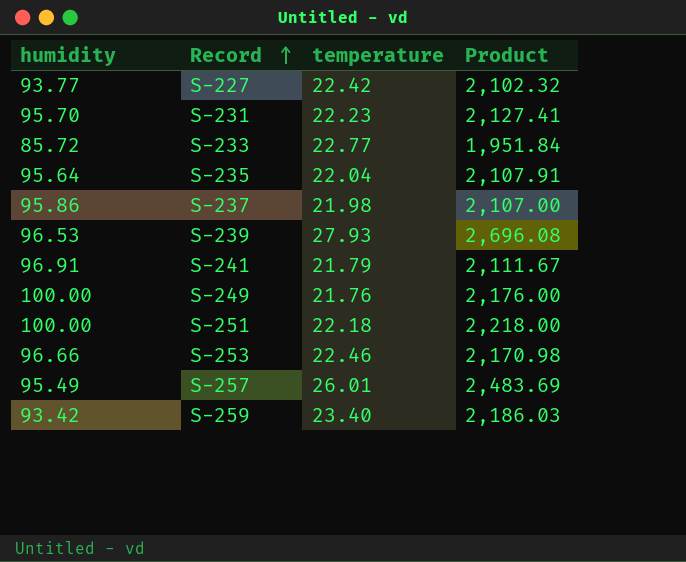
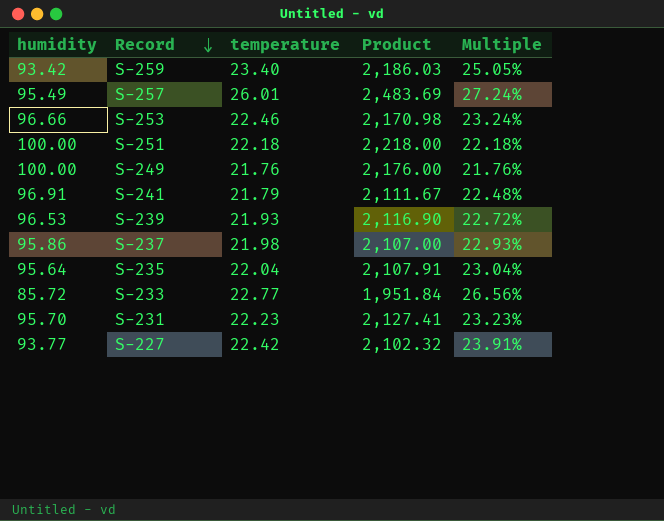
row order: Record ascending -> Record descending
column Multiple | formula: none -> [temperature] / [humidity]
S-239 | temperature: 27.93 -> 21.93
S-239 | Product: 2,696.08 -> 2,116.90

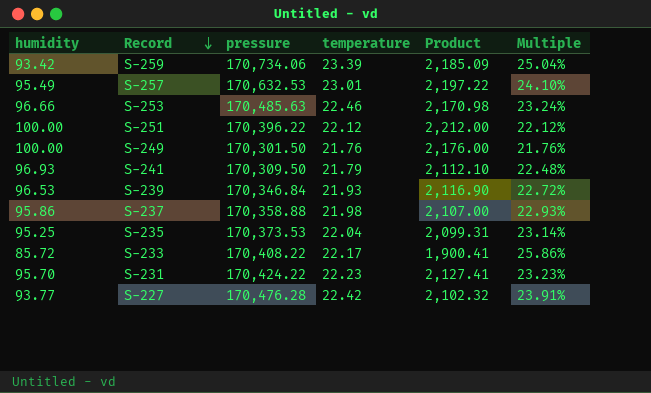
column pressure | position: none -> 3
S-259 | temperature: 23.40 -> 23.39
S-259 | Product: 2,186.03 -> 2,185.09
S-259 | Multiple: 25.05% -> 25.04%
S-257 | temperature: 26.01 -> 23.01
S-257 | Product: 2,483.69 -> 2,197.22
S-257 | Multiple: 27.24% -> 24.10%
S-251 | temperature: 22.18 -> 22.12
S-251 | Product: 2,218.00 -> 2,212.00
S-251 | Multiple: 22.18% -> 22.12%
S-241 | humidity: 96.91 -> 96.93
S-241 | Product: 2,111.67 -> 2,112.10
S-235 | humidity: 95.64 -> 95.25
S-235 | Product: 2,107.91 -> 2,099.31
S-235 | Multiple: 23.04% -> 23.14%
S-233 | temperature: 22.77 -> 22.17
S-233 | Product: 1,951.84 -> 1,900.41
S-233 | Multiple: 26.56% -> 25.86%

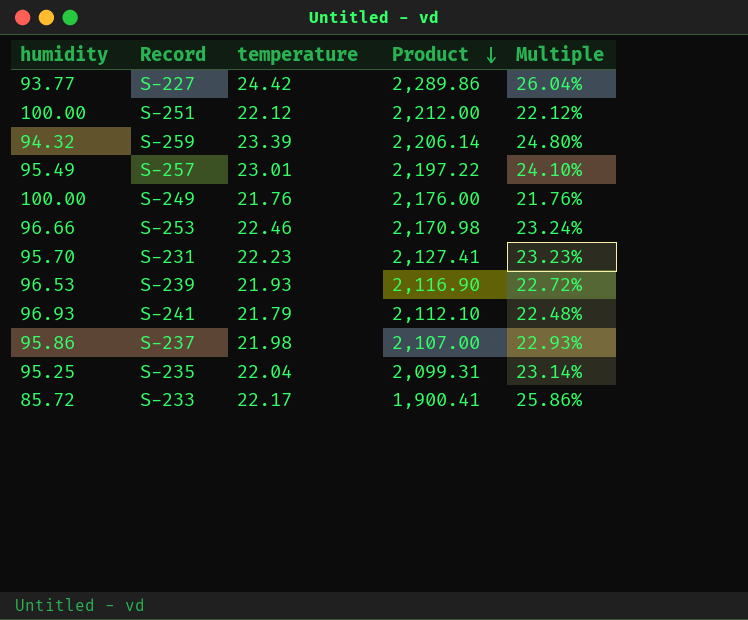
row order: Record descending -> Product descending
column pressure | position: 3 -> none
S-227 | temperature: 22.42 -> 24.42
S-227 | Product: 2,102.32 -> 2,289.86
S-227 | Multiple: 23.91% -> 26.04%
S-259 | humidity: 93.42 -> 94.32
S-259 | Product: 2,185.09 -> 2,206.14
S-259 | Multiple: 25.04% -> 24.80%

